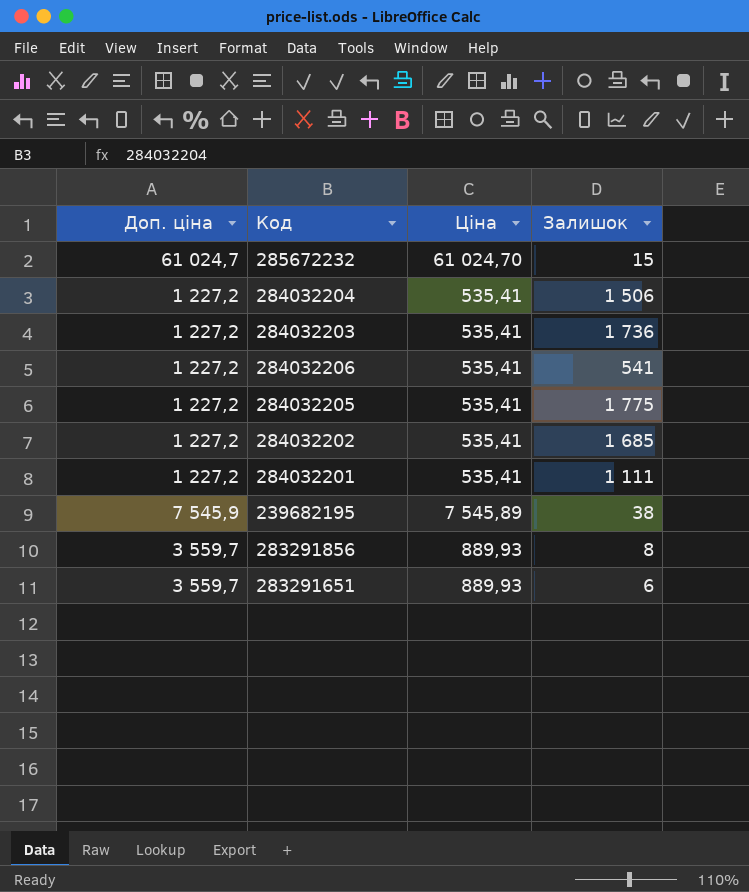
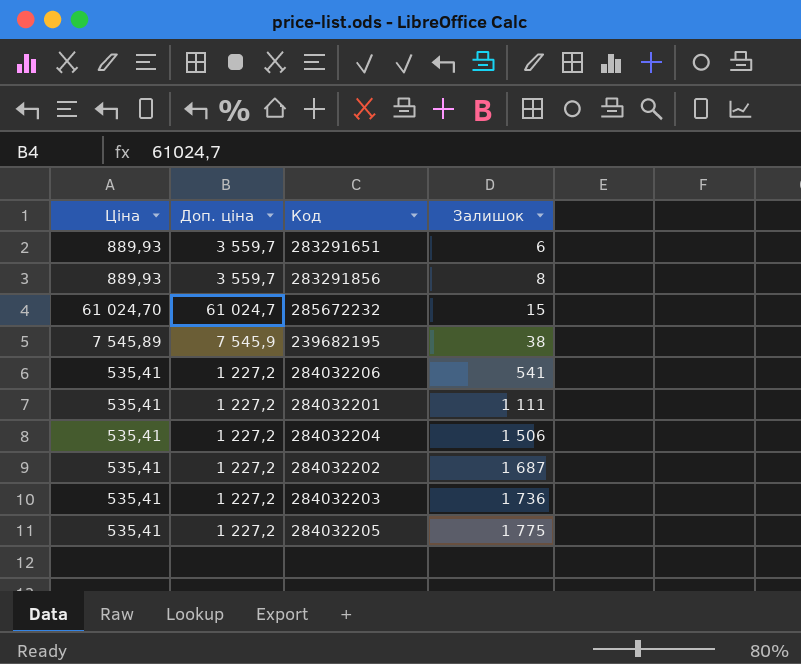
row order: none -> Залишок ascending
column Ціна | position: 3 -> 1
284032202 | Залишок: 1 685 -> 1 687

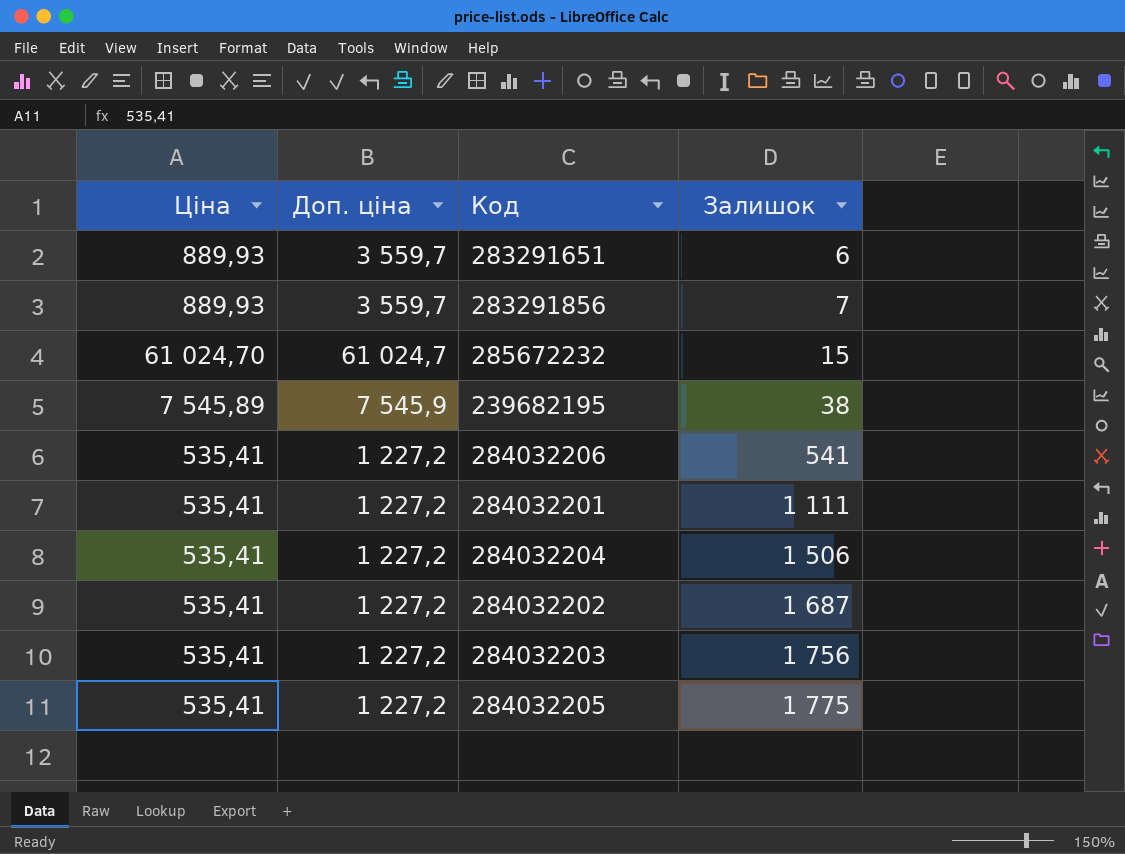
283291856 | Залишок: 8 -> 7
284032203 | Залишок: 1 736 -> 1 756

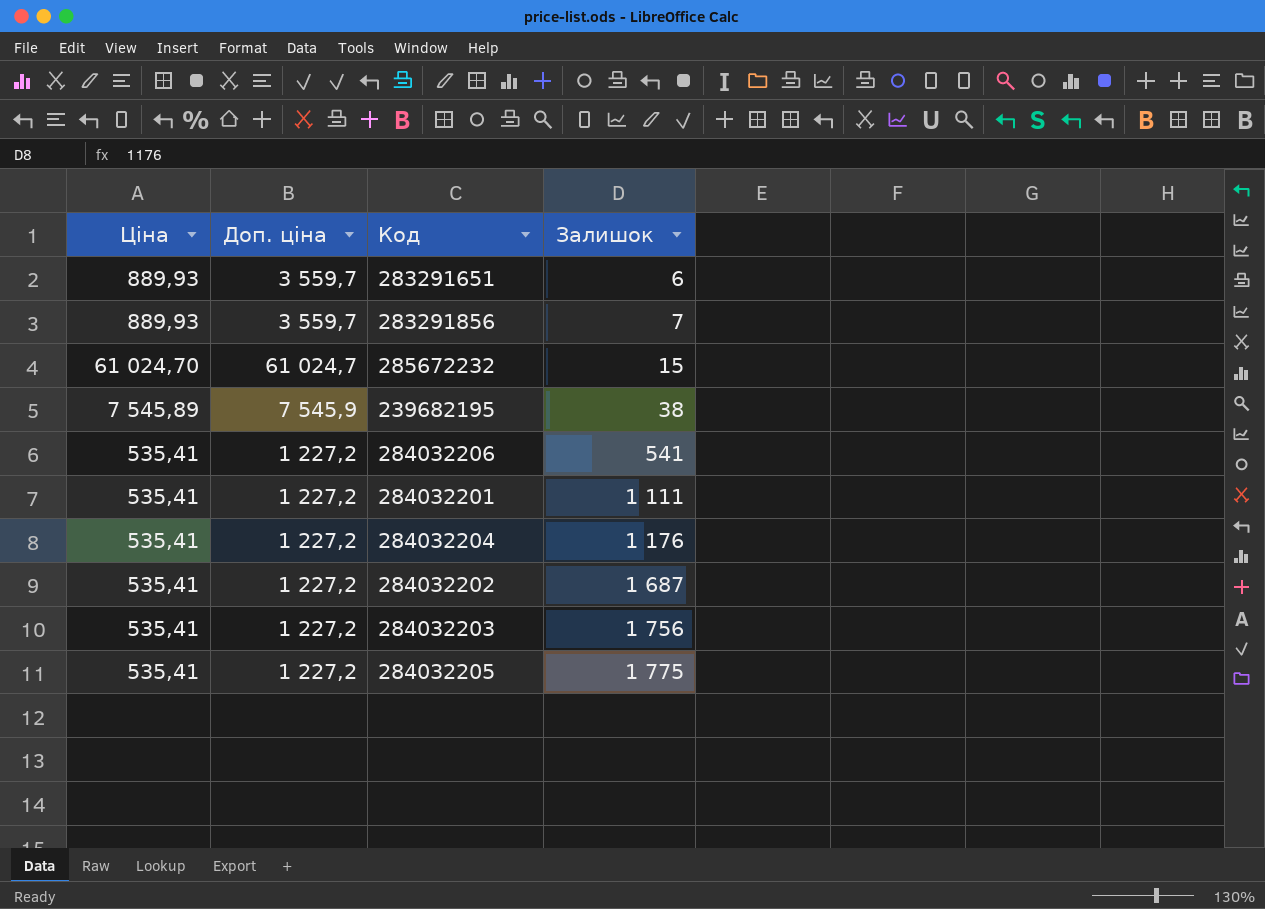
284032204 | Залишок: 1 506 -> 1 176

